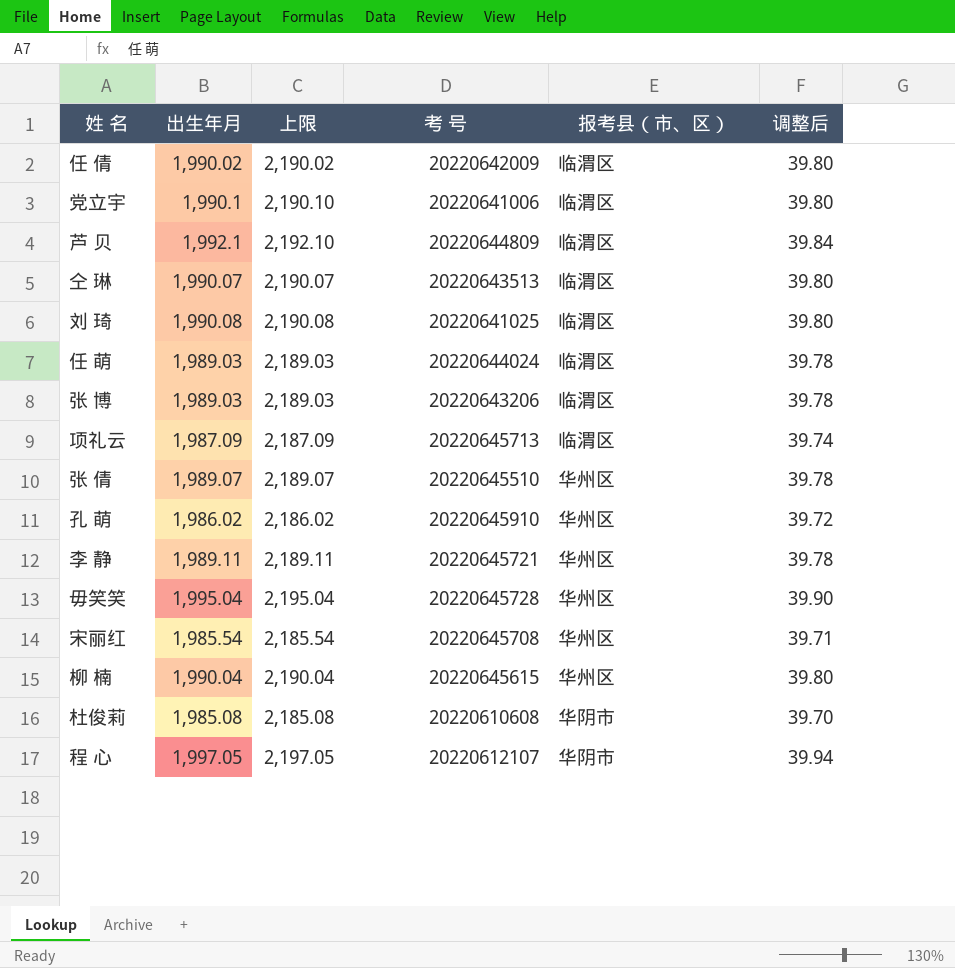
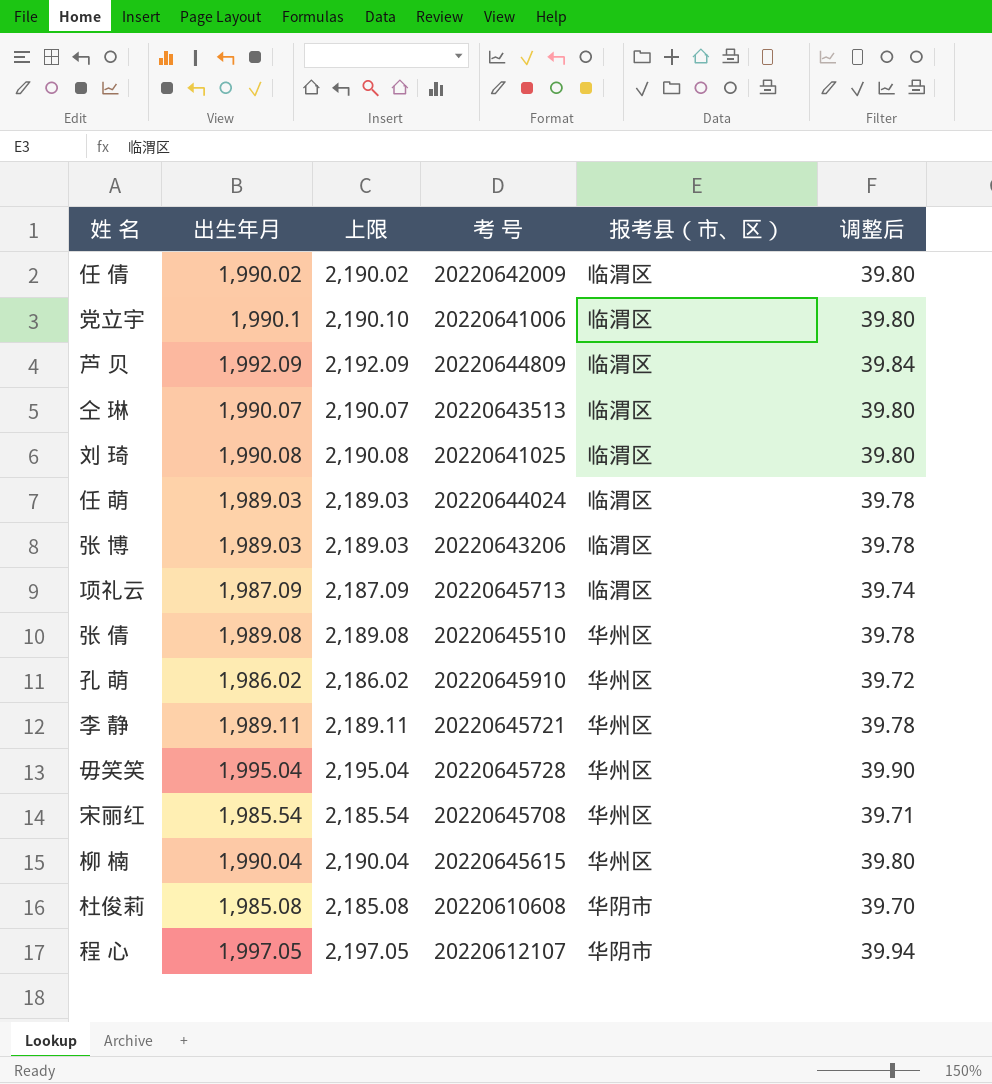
芦 贝 | 出生年月: 1,992.1 -> 1,992.09
芦 贝 | 上限: 2,192.10 -> 2,192.09
张 倩 | 出生年月: 1,989.07 -> 1,989.08
张 倩 | 上限: 2,189.07 -> 2,189.08

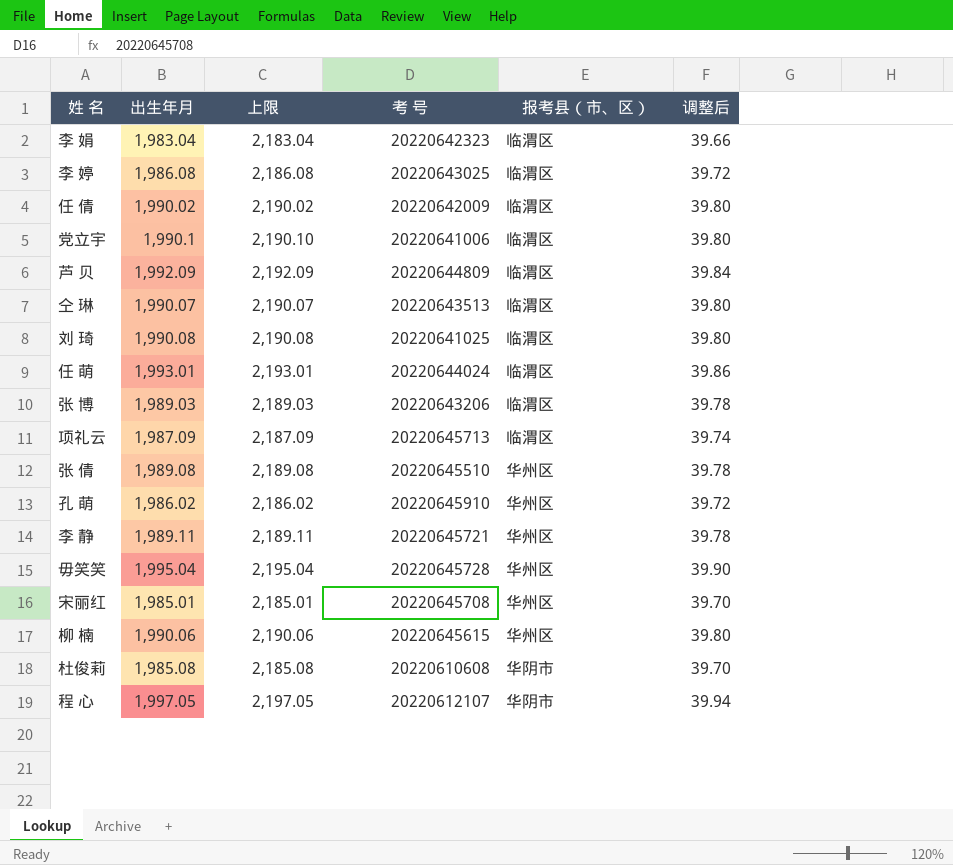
row 李 娟: none -> 1,983.04 | 2,183.04 | 20220642323 | 临渭区 | 39.66
row 李 婷: none -> 1,986.08 | 2,186.08 | 20220643025 | 临渭区 | 39.72
任 萌 | 出生年月: 1,989.03 -> 1,993.01
任 萌 | 上限: 2,189.03 -> 2,193.01
任 萌 | 调整后: 39.78 -> 39.86
宋丽红 | 出生年月: 1,985.54 -> 1,985.01
宋丽红 | 上限: 2,185.54 -> 2,185.01
宋丽红 | 调整后: 39.71 -> 39.70
柳 楠 | 出生年月: 1,990.04 -> 1,990.06
柳 楠 | 上限: 2,190.04 -> 2,190.06

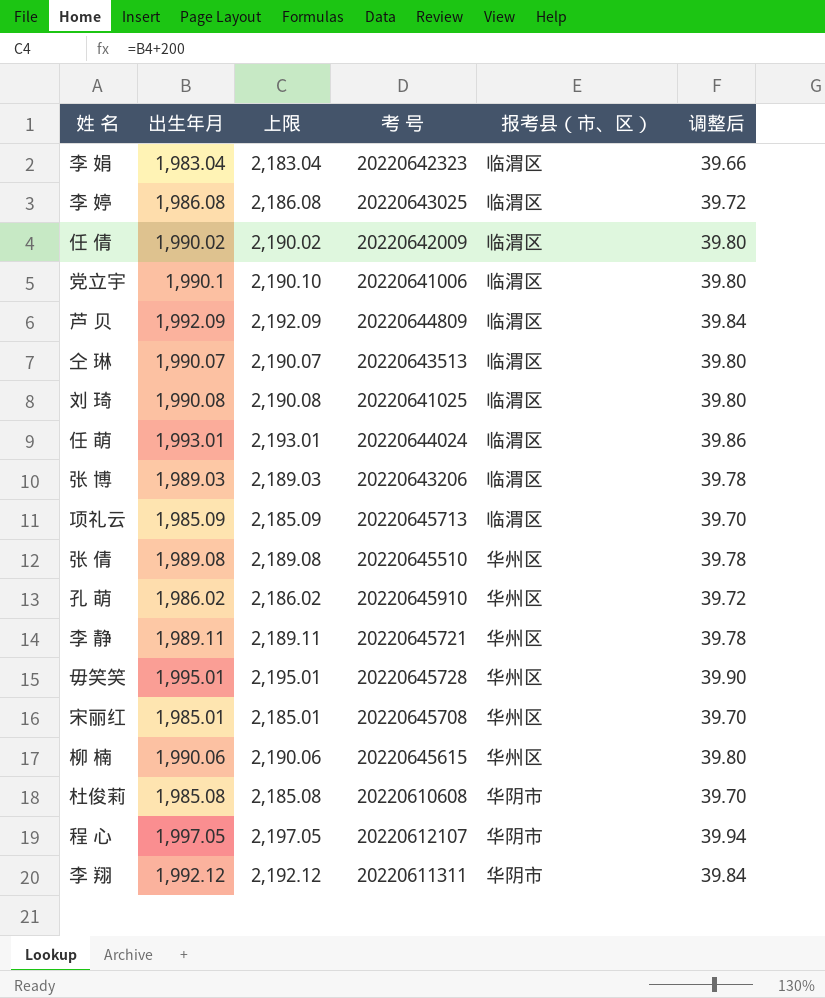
项礼云 | 出生年月: 1,987.09 -> 1,985.09
项礼云 | 上限: 2,187.09 -> 2,185.09
项礼云 | 调整后: 39.74 -> 39.70
毋笑笑 | 出生年月: 1,995.04 -> 1,995.01
毋笑笑 | 上限: 2,195.04 -> 2,195.01
row 李 翔: none -> 1,992.12 | 2,192.12 | 20220611311 | 华阴市 | 39.84

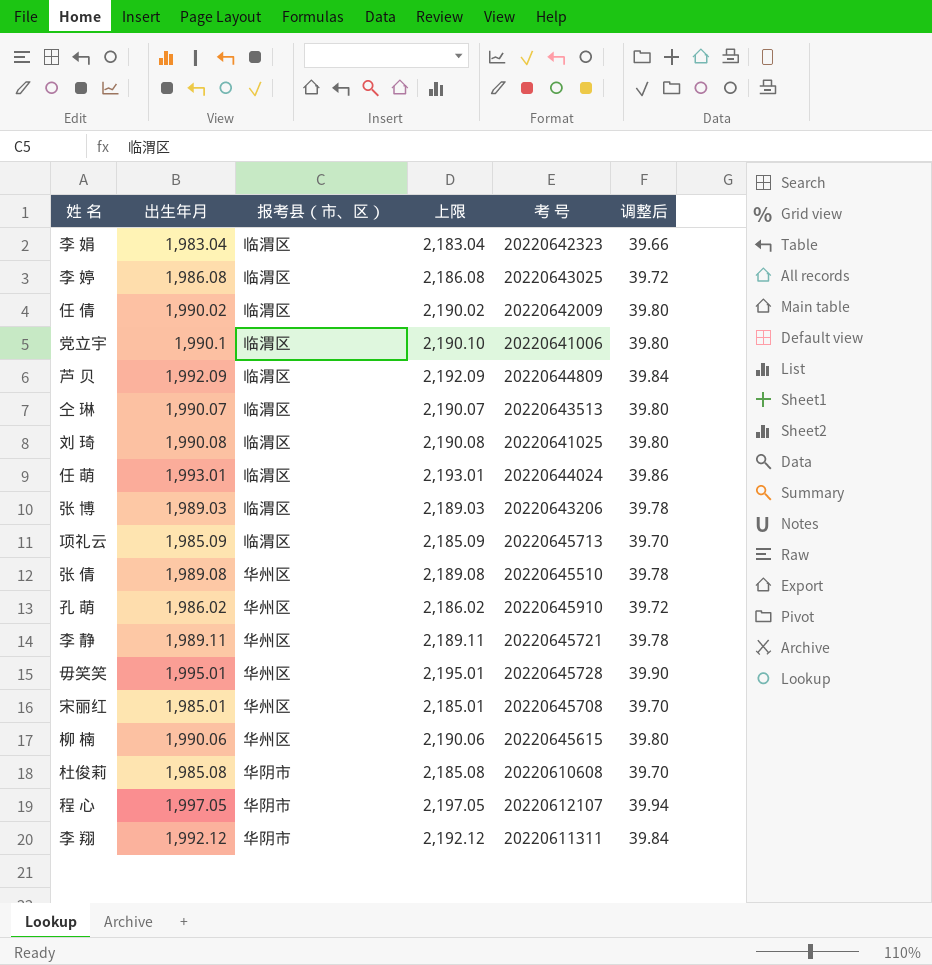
column 报考县（市、区） | position: 5 -> 3

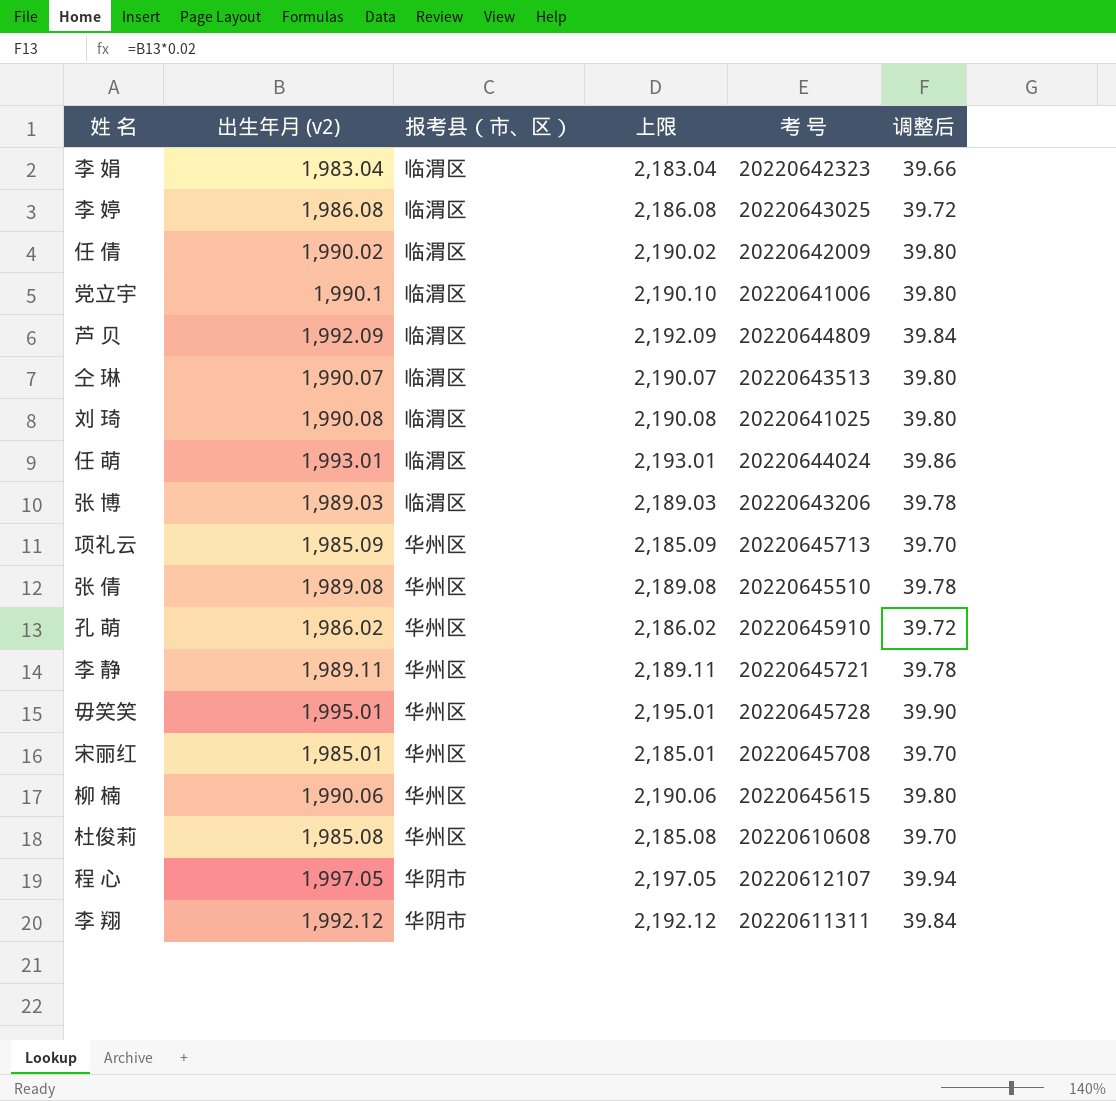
column name: 出生年月 -> 出生年月 (v2)
项礼云 | 报考县（市、区）: 临渭区 -> 华州区
杜俊莉 | 报考县（市、区）: 华阴市 -> 华州区

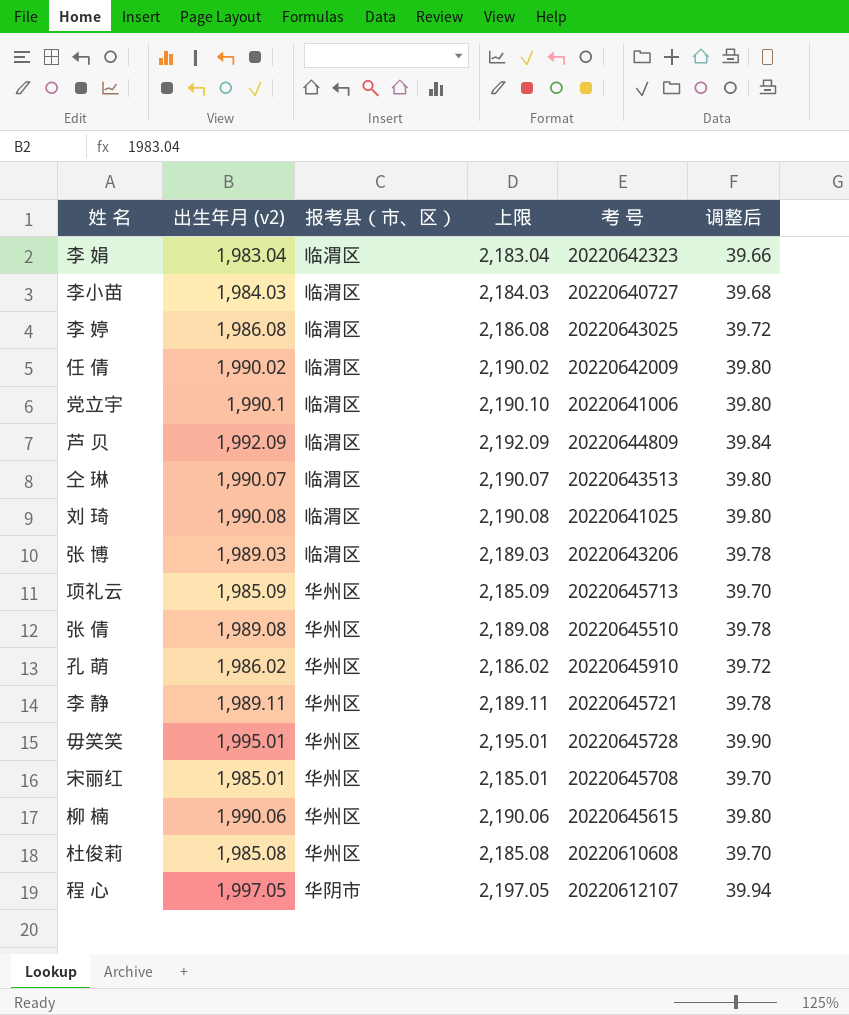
row 任 萌: 1,993.01 | 临渭区 | 2,193.01 | 20220644024 | 39.86 -> none
row 李 翔: 1,992.12 | 华阴市 | 2,192.12 | 20220611311 | 39.84 -> none
row 李小苗: none -> 1,984.03 | 临渭区 | 2,184.03 | 20220640727 | 39.68

